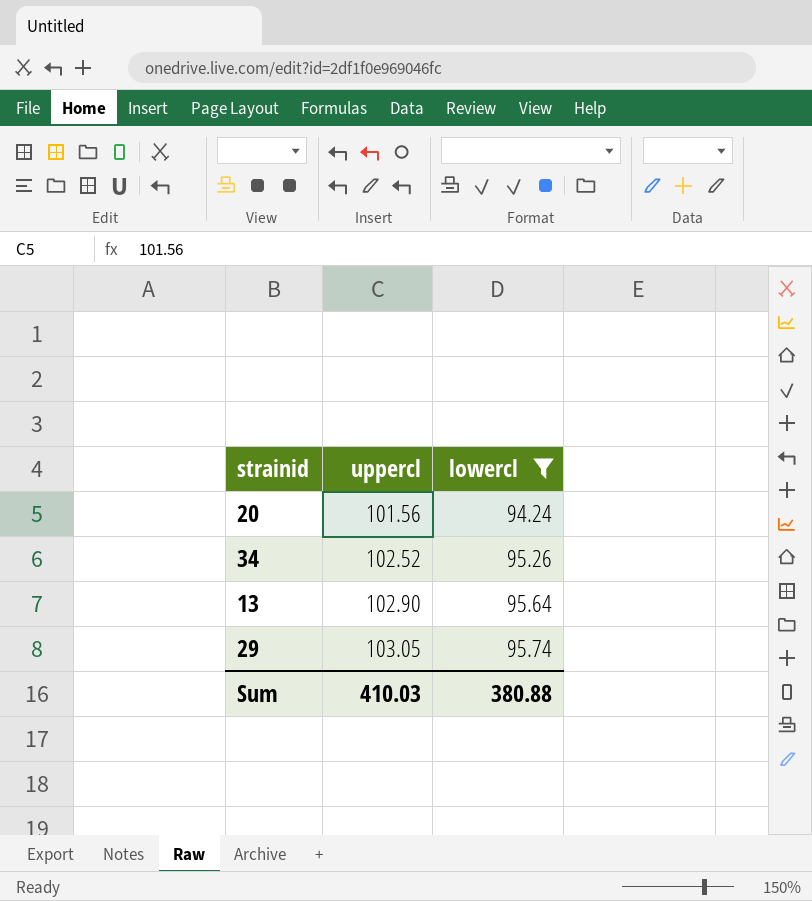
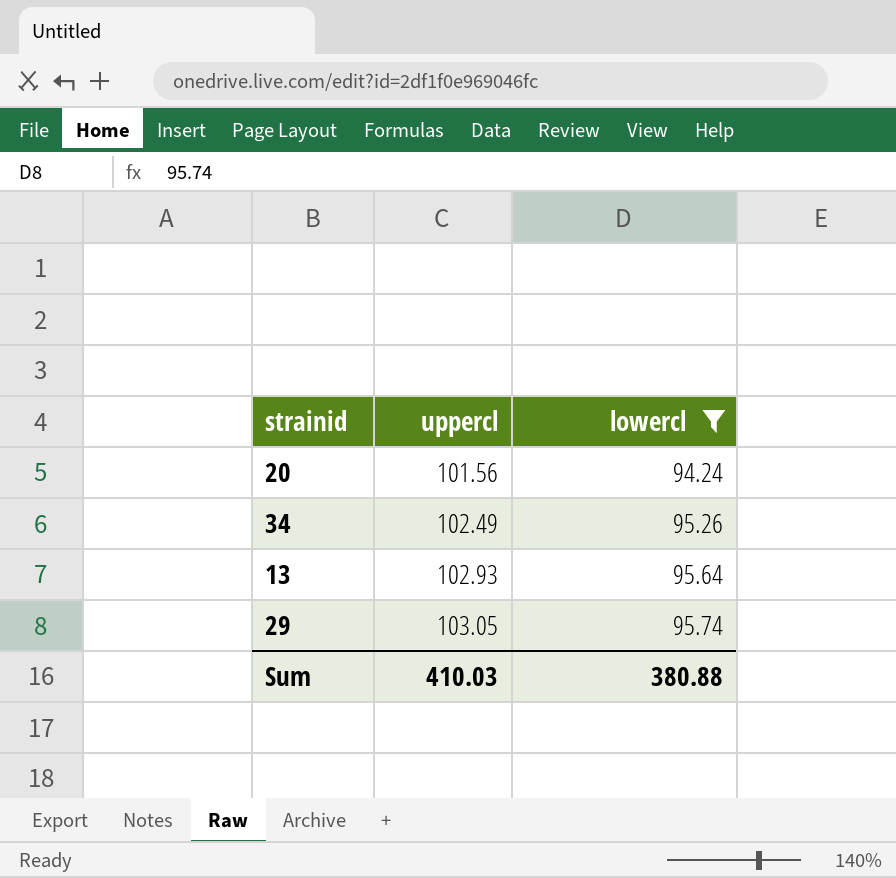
34 | uppercl: 102.52 -> 102.49
13 | uppercl: 102.90 -> 102.93

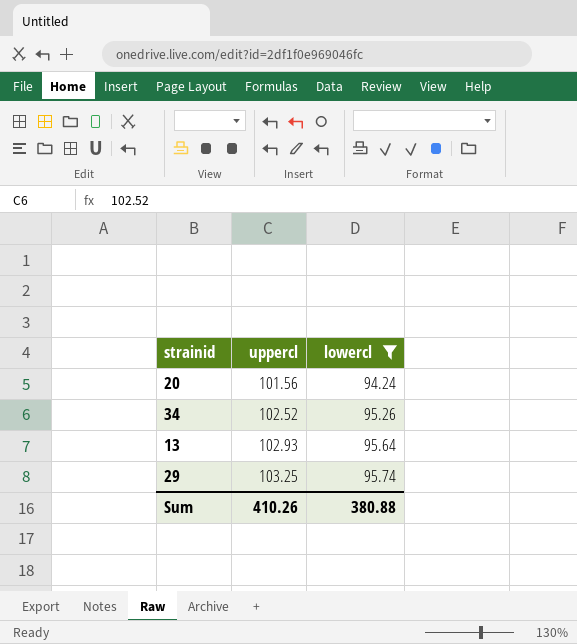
34 | uppercl: 102.49 -> 102.52
29 | uppercl: 103.05 -> 103.25
Sum | uppercl: 410.03 -> 410.26

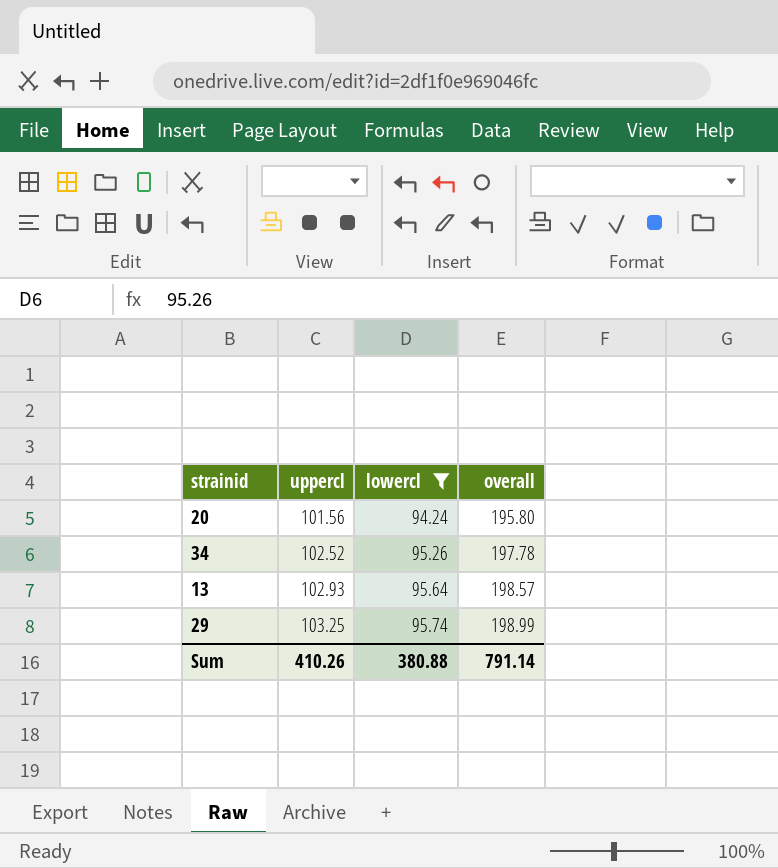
column overall | formula: none -> [uppercl] + [lowercl]

